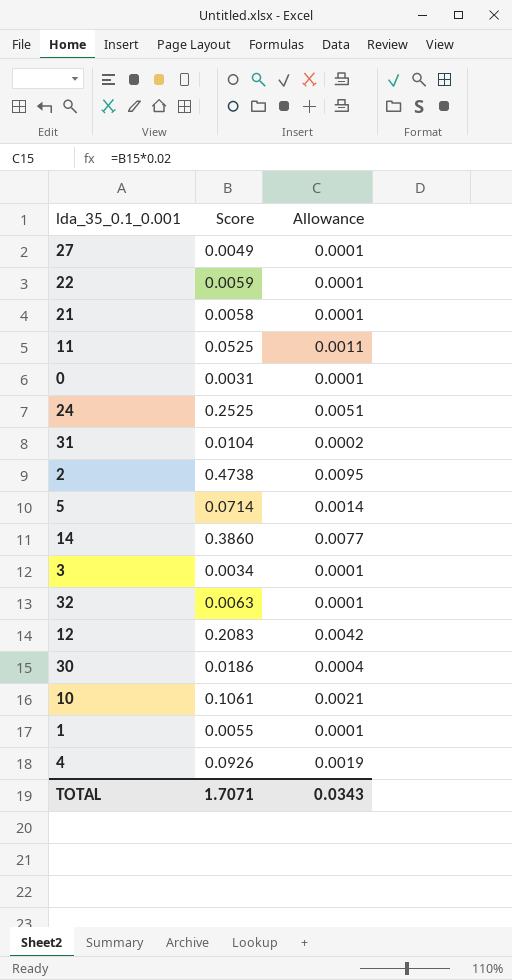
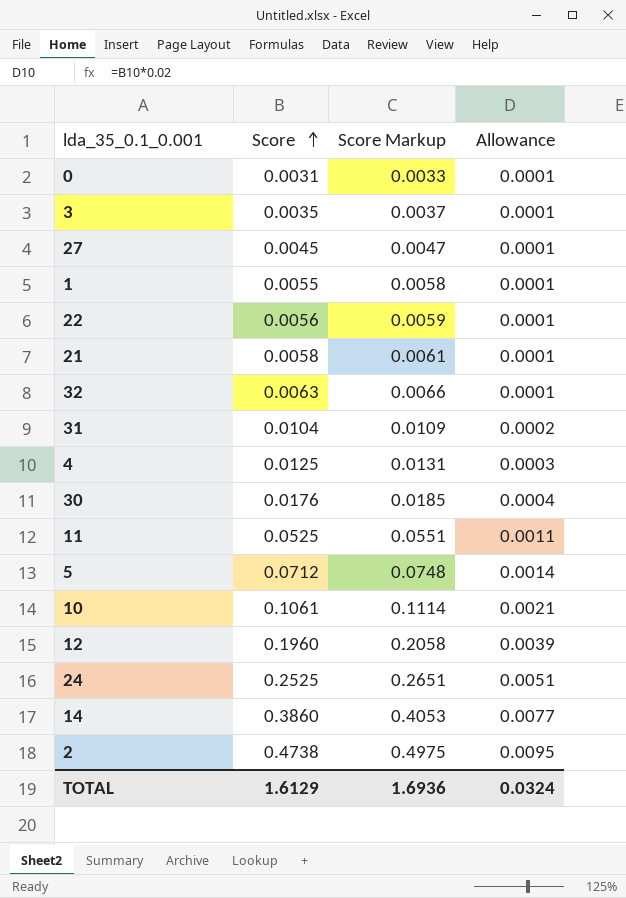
row order: none -> Score ascending
column Score Markup | formula: none -> [Score] * 1.05
3 | Score: 0.0034 -> 0.0035
27 | Score: 0.0049 -> 0.0045
22 | Score: 0.0059 -> 0.0056
4 | Score: 0.0926 -> 0.0125
4 | Allowance: 0.0019 -> 0.0003
30 | Score: 0.0186 -> 0.0176
5 | Score: 0.0714 -> 0.0712
12 | Score: 0.2083 -> 0.1960
12 | Allowance: 0.0042 -> 0.0039
TOTAL | Score: 1.7071 -> 1.6129
TOTAL | Allowance: 0.0343 -> 0.0324

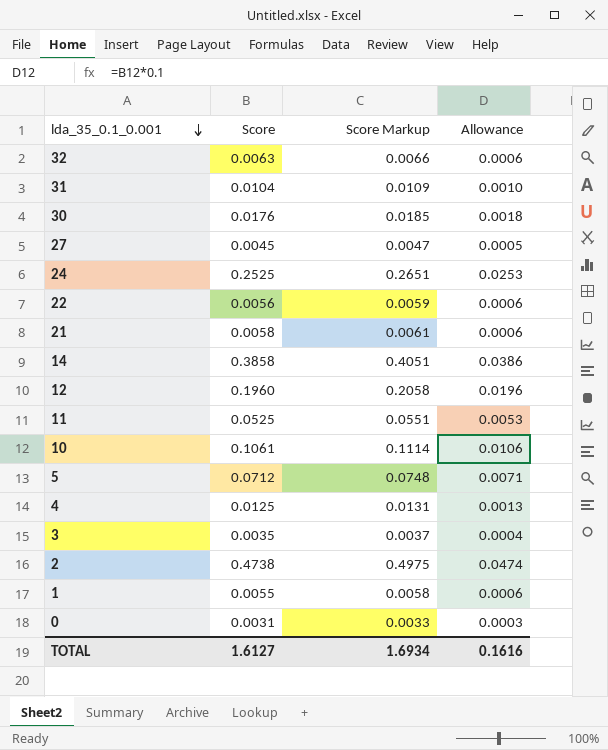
row order: Score ascending -> lda_35_0.1_0.001 descending
column Allowance | formula: [Score] * 0.02 -> [Score] * 0.1
14 | Score: 0.3860 -> 0.3858
14 | Score Markup: 0.4053 -> 0.4051
TOTAL | Score: 1.6129 -> 1.6127
TOTAL | Score Markup: 1.6936 -> 1.6934
TOTAL | Allowance: 0.0324 -> 0.1616

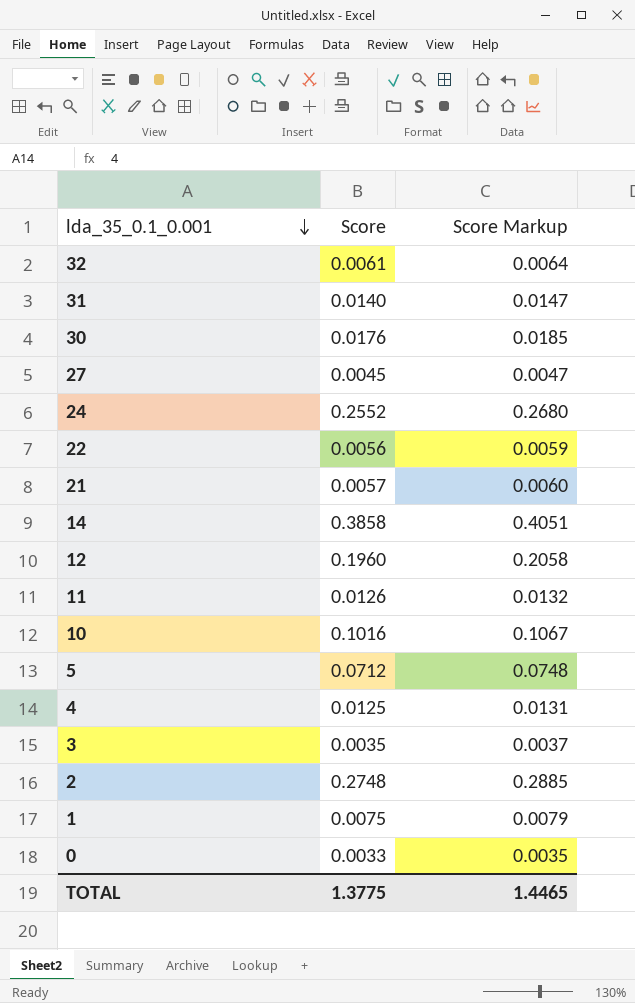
column Allowance | formula: [Score] * 0.1 -> none
32 | Score: 0.0063 -> 0.0061
32 | Score Markup: 0.0066 -> 0.0064
31 | Score: 0.0104 -> 0.0140
31 | Score Markup: 0.0109 -> 0.0147
24 | Score: 0.2525 -> 0.2552
24 | Score Markup: 0.2651 -> 0.2680
21 | Score: 0.0058 -> 0.0057
21 | Score Markup: 0.0061 -> 0.0060
11 | Score: 0.0525 -> 0.0126
11 | Score Markup: 0.0551 -> 0.0132
10 | Score: 0.1061 -> 0.1016
10 | Score Markup: 0.1114 -> 0.1067
2 | Score: 0.4738 -> 0.2748
2 | Score Markup: 0.4975 -> 0.2885
1 | Score: 0.0055 -> 0.0075
1 | Score Markup: 0.0058 -> 0.0079
0 | Score: 0.0031 -> 0.0033
0 | Score Markup: 0.0033 -> 0.0035
TOTAL | Score: 1.6127 -> 1.3775
TOTAL | Score Markup: 1.6934 -> 1.4465

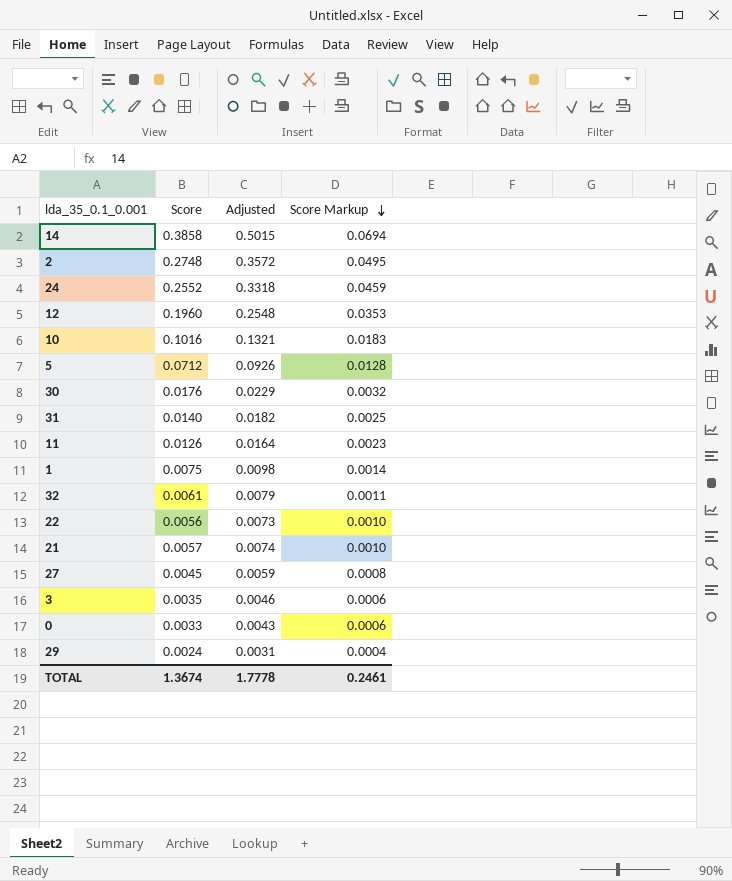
row order: lda_35_0.1_0.001 descending -> Score Markup descending
column Adjusted | formula: none -> [Score] * 1.3
column Score Markup | formula: [Score] * 1.05 -> [Score] * 0.18
row 4: 0.0125 | 0.0131 -> none
row 29: none -> 0.0024 | 0.0031 | 0.0004
TOTAL | Score: 1.3775 -> 1.3674
TOTAL | Score Markup: 1.4465 -> 0.2461

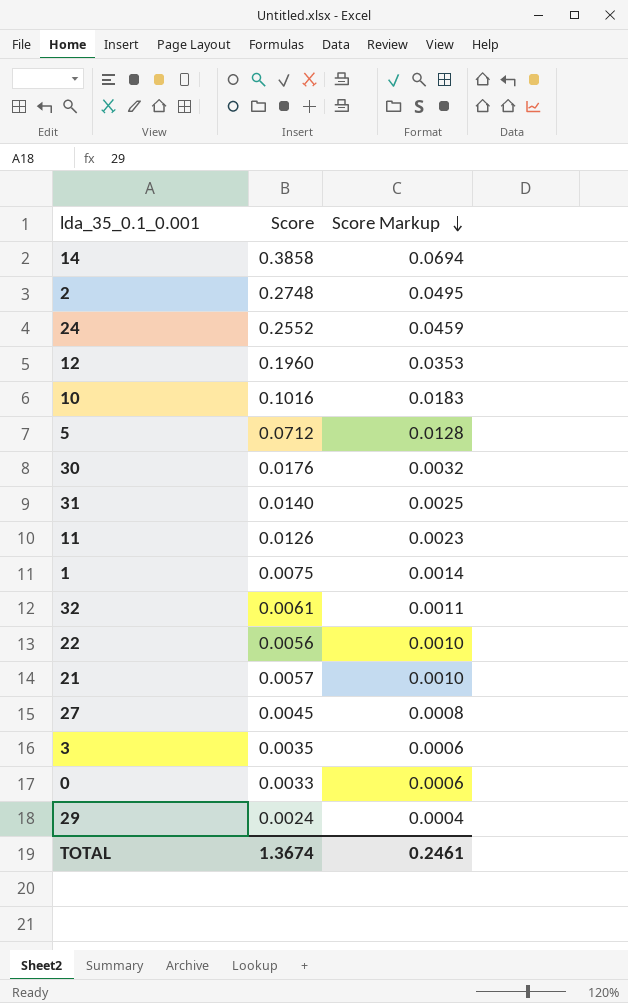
column Adjusted | formula: [Score] * 1.3 -> none

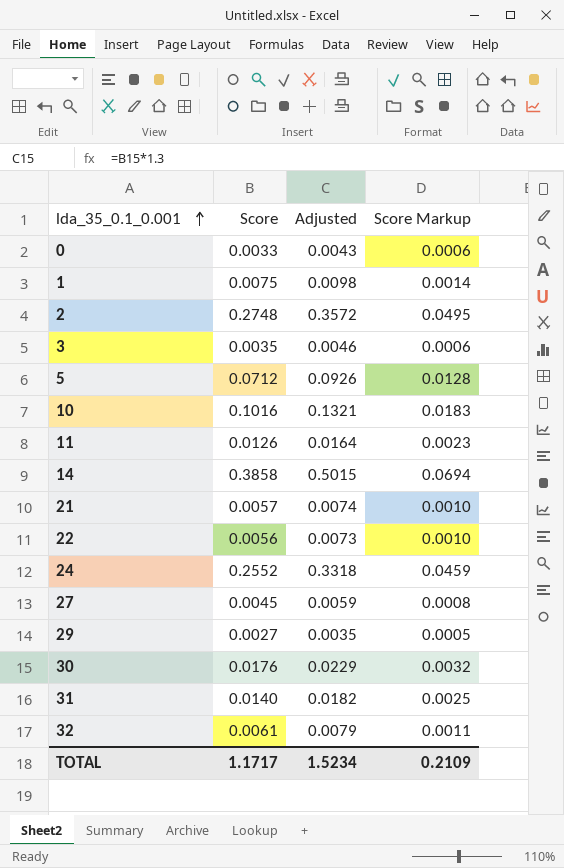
row order: Score Markup descending -> lda_35_0.1_0.001 ascending
column Adjusted | formula: none -> [Score] * 1.3
row 12: 0.1960 | 0.0353 -> none
29 | Score: 0.0024 -> 0.0027
29 | Score Markup: 0.0004 -> 0.0005
TOTAL | Score: 1.3674 -> 1.1717
TOTAL | Score Markup: 0.2461 -> 0.2109

